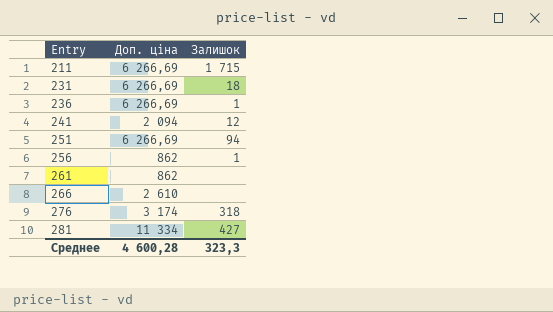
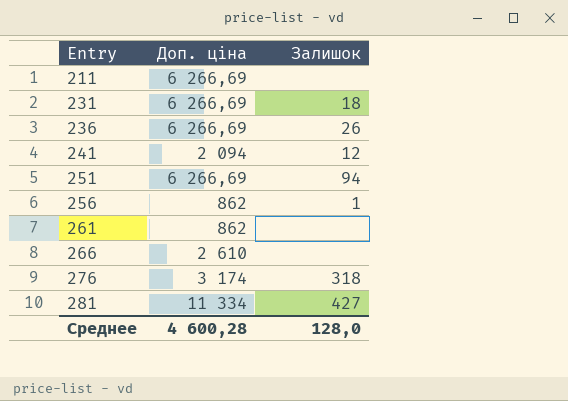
211 | Залишок: 1 715 -> none
236 | Залишок: 1 -> 26
Среднее | Залишок: 323,3 -> 128,0

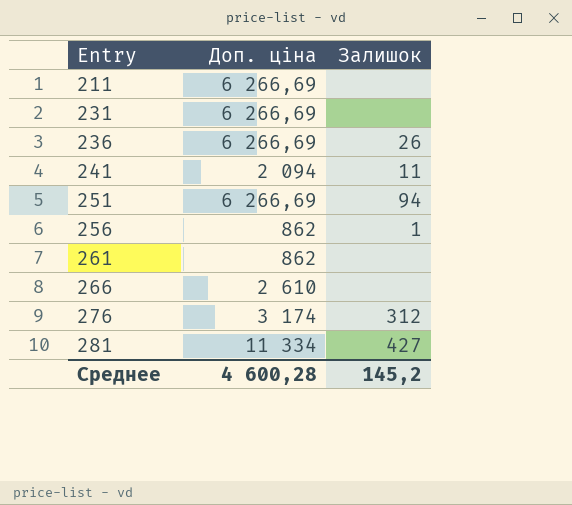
231 | Залишок: 18 -> none
241 | Залишок: 12 -> 11
276 | Залишок: 318 -> 312
Среднее | Залишок: 128,0 -> 145,2

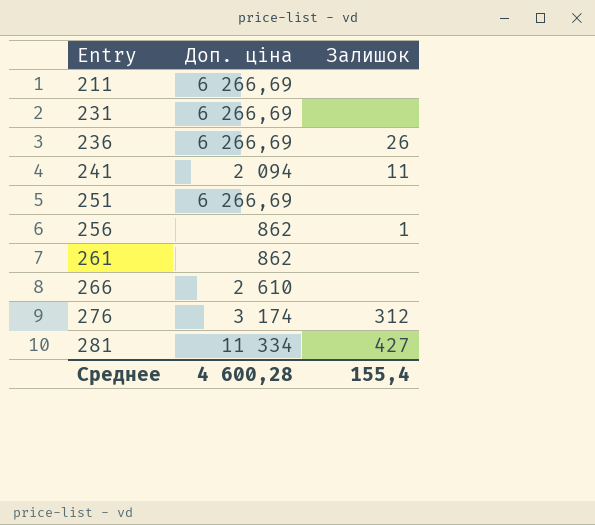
251 | Залишок: 94 -> none
Среднее | Залишок: 145,2 -> 155,4

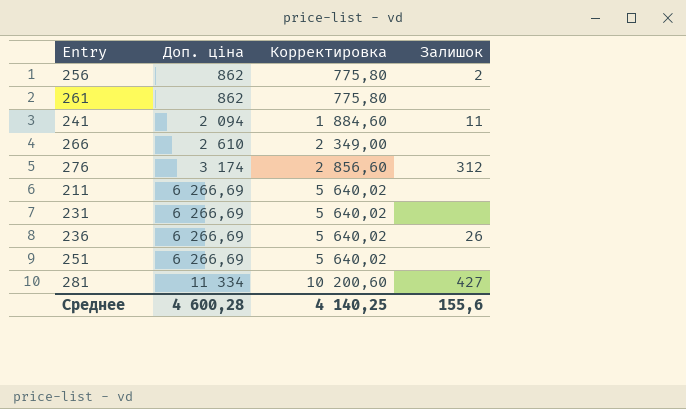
row order: Entry ascending -> Доп. ціна ascending
column Корректировка | formula: none -> [Доп. ціна] * 0,9
256 | Залишок: 1 -> 2
Среднее | Залишок: 155,4 -> 155,6

